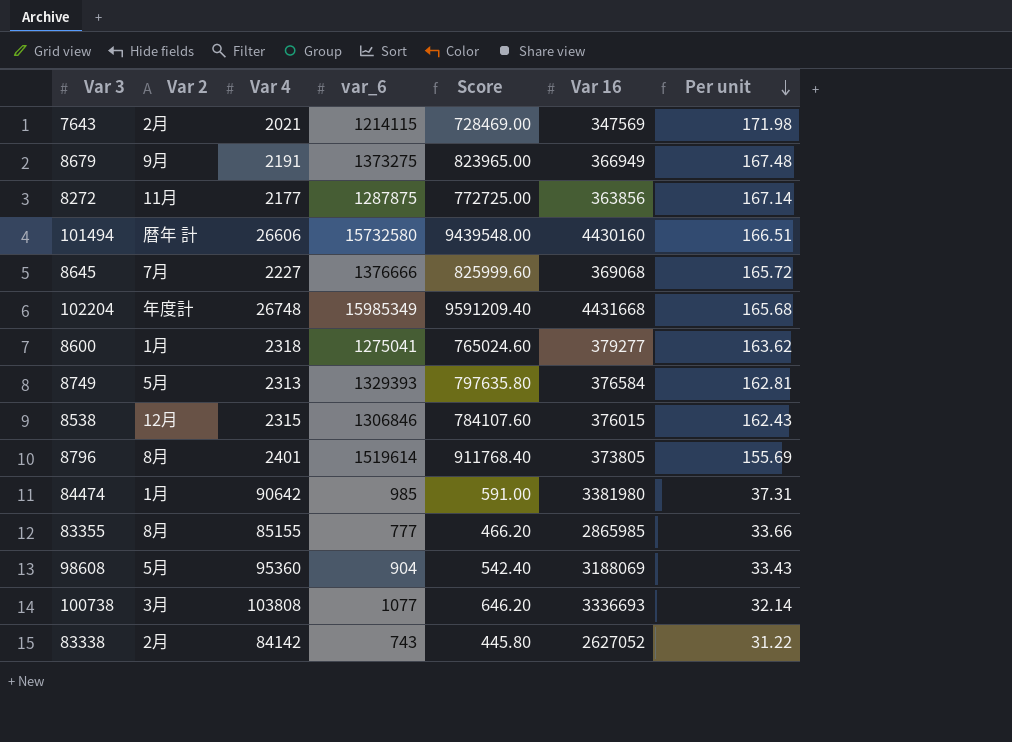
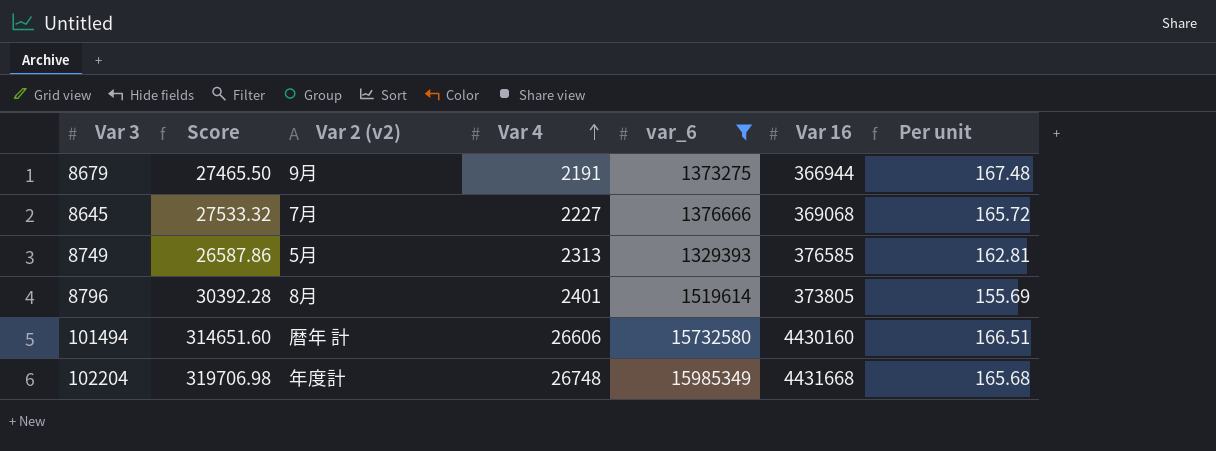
filter: none -> var_6 >= 1329393
row order: Per unit descending -> Var 4 ascending
column Score | formula: [var_6] * 0.6 -> [var_6] * 0.02
column Score | position: 5 -> 2
column name: Var 2 -> Var 2 (v2)
8679 | Var 16: 366949 -> 366944
8749 | Var 16: 376584 -> 376585

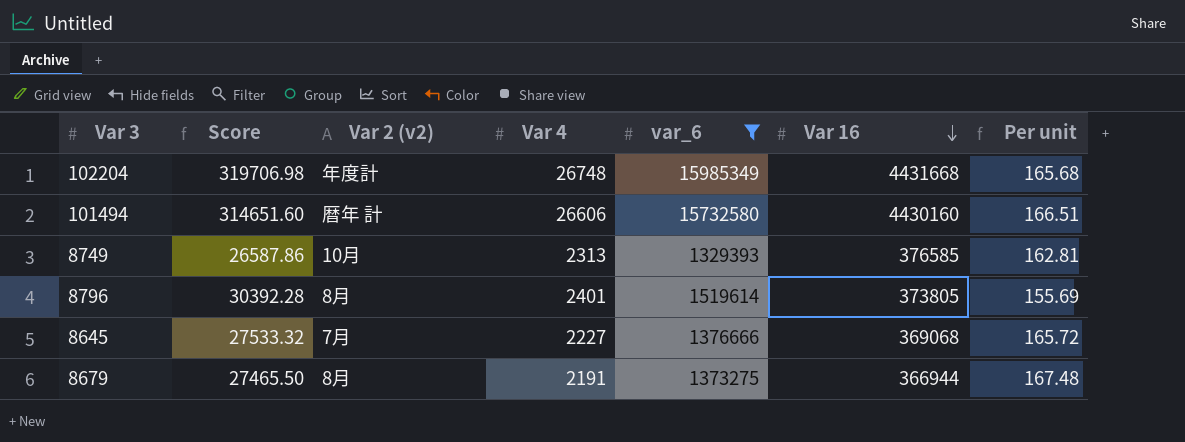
row order: Var 4 ascending -> Var 16 descending
8749 | Var 2 (v2): 5月 -> 10月
8679 | Var 2 (v2): 9月 -> 8月

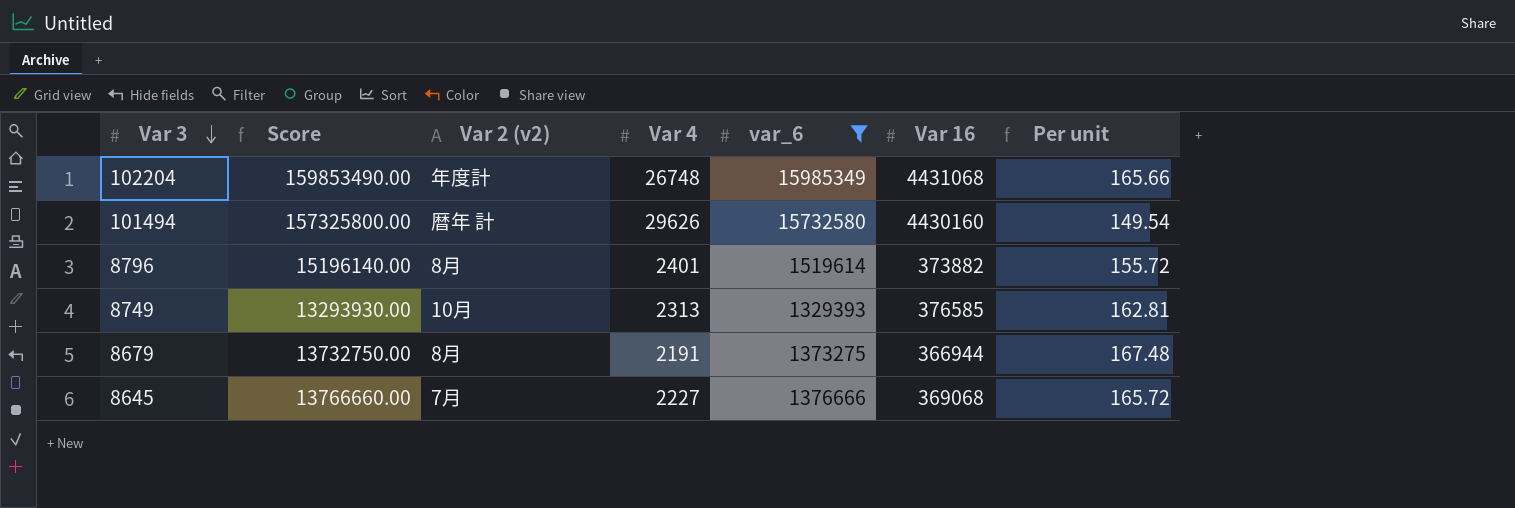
row order: Var 16 descending -> Var 3 descending
column Score | formula: [var_6] * 0.02 -> [var_6] * 10
102204 | Var 16: 4431668 -> 4431068
102204 | Per unit: 165.68 -> 165.66
101494 | Var 4: 26606 -> 29626
101494 | Per unit: 166.51 -> 149.54
8796 | Var 16: 373805 -> 373882
8796 | Per unit: 155.69 -> 155.72

